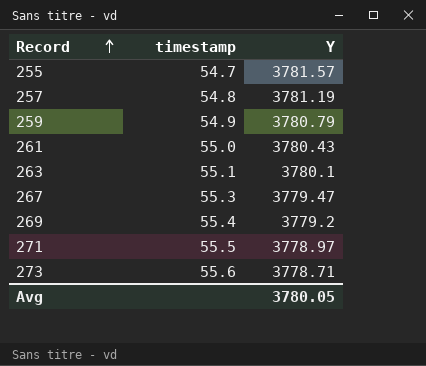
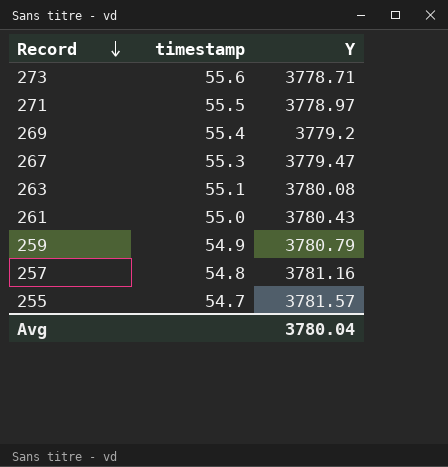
row order: Record ascending -> Record descending
263 | Y: 3780.1 -> 3780.08
257 | Y: 3781.19 -> 3781.16
Avg | Y: 3780.05 -> 3780.04

